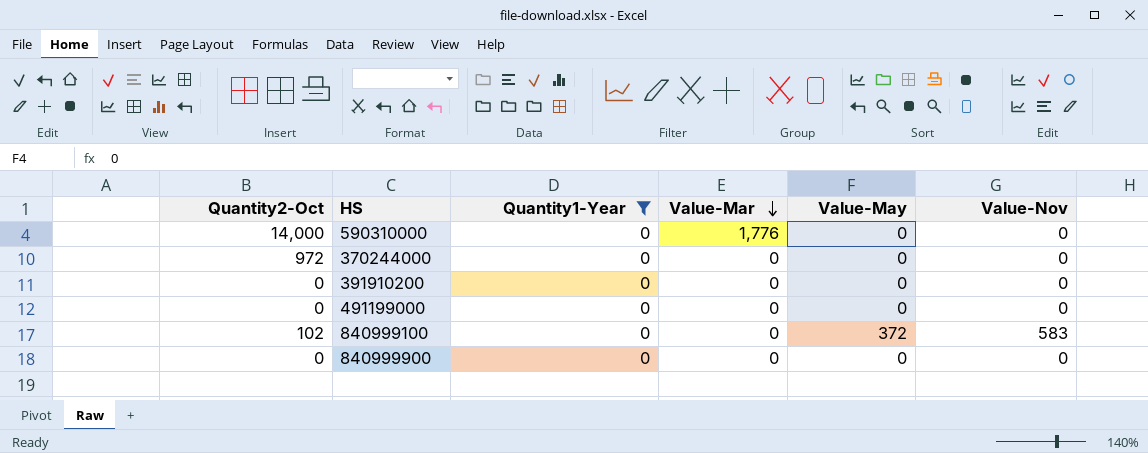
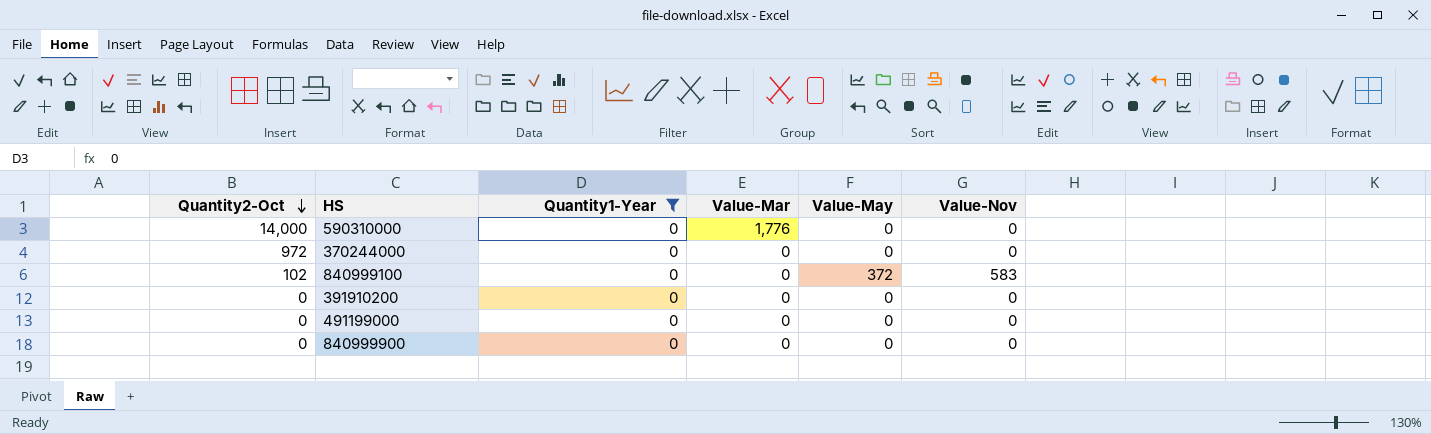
row order: Value-Mar descending -> Quantity2-Oct descending

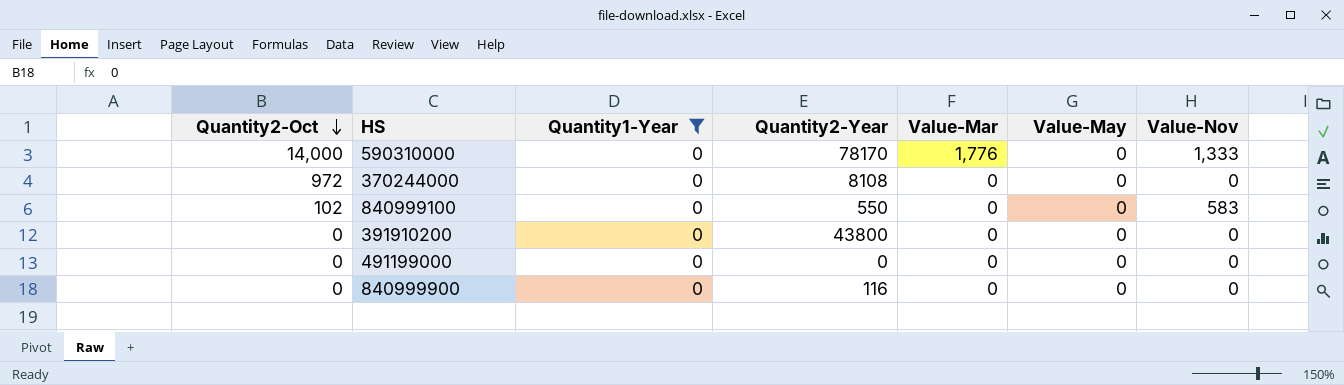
column Quantity2-Year | position: none -> 4
590310000 | Value-Nov: 0 -> 1,333
840999100 | Value-May: 372 -> 0

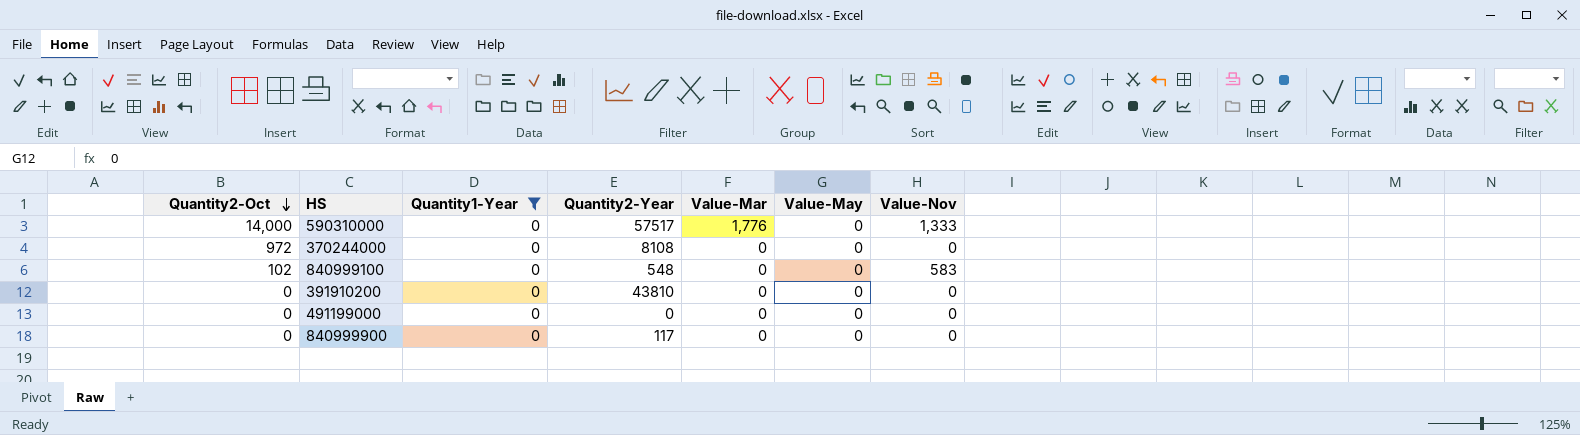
590310000 | Quantity2-Year: 78170 -> 57517
840999100 | Quantity2-Year: 550 -> 548
391910200 | Quantity2-Year: 43800 -> 43810
840999900 | Quantity2-Year: 116 -> 117

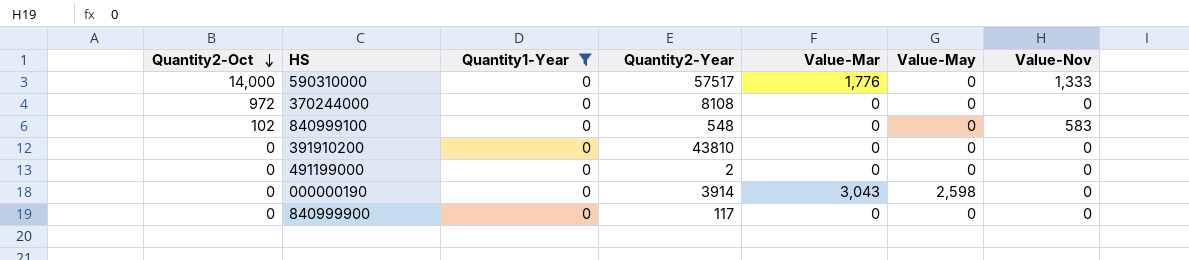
491199000 | Quantity2-Year: 0 -> 2
row 000000190: none -> 0 | 0 | 3914 | 3,043 | 2,598 | 0

